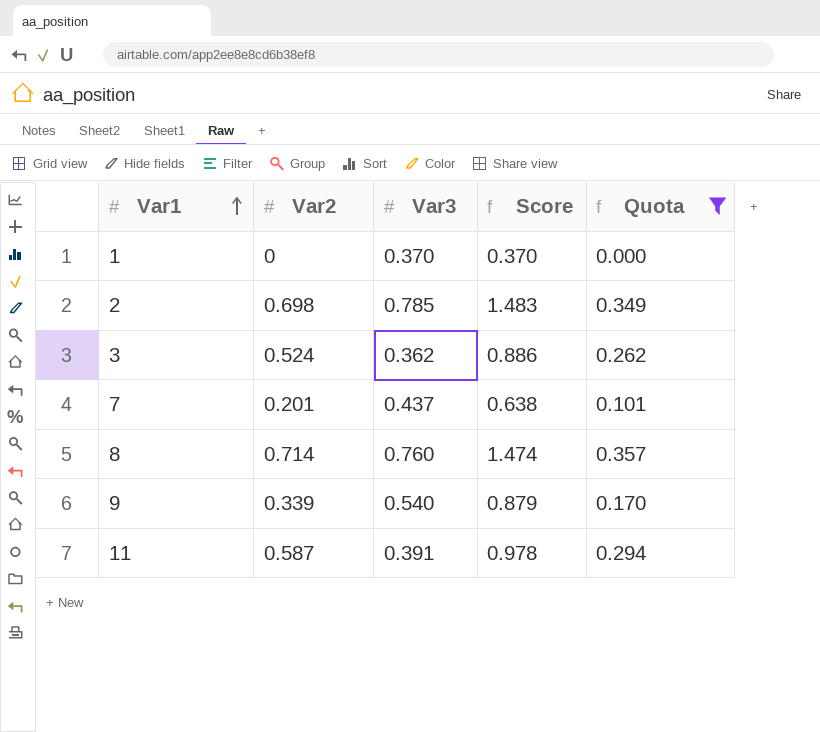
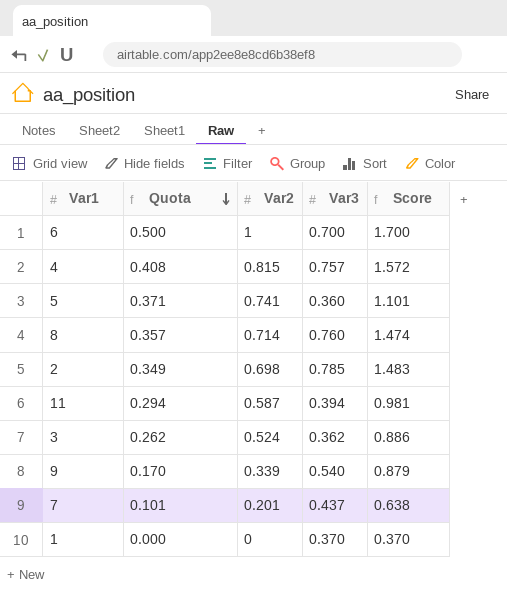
filter: Quota <= 0.357 -> none
row order: Var1 ascending -> Quota descending
column Quota | position: 5 -> 2
11 | Var3: 0.391 -> 0.394
11 | Score: 0.978 -> 0.981

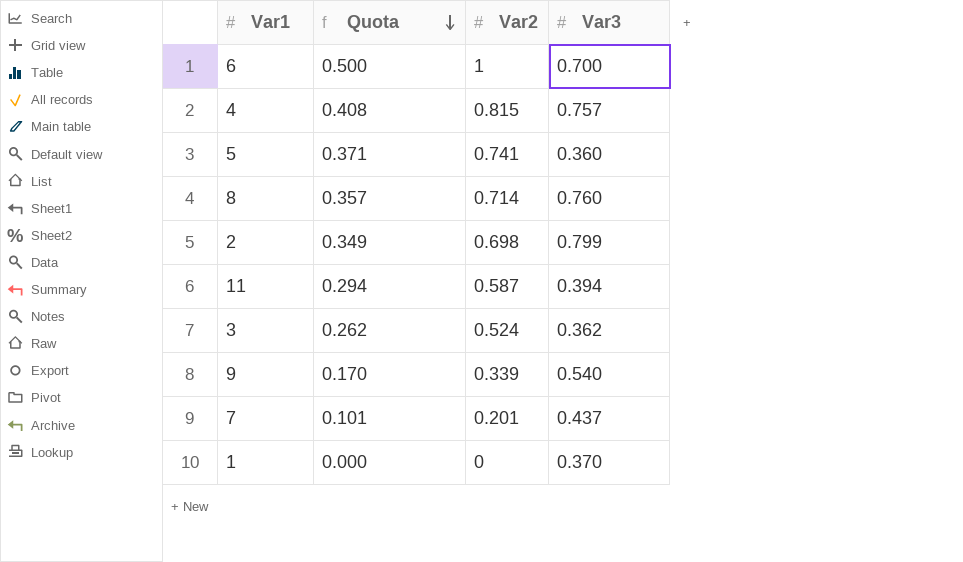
column Score | formula: [Var2] + [Var3] -> none
2 | Var3: 0.785 -> 0.799

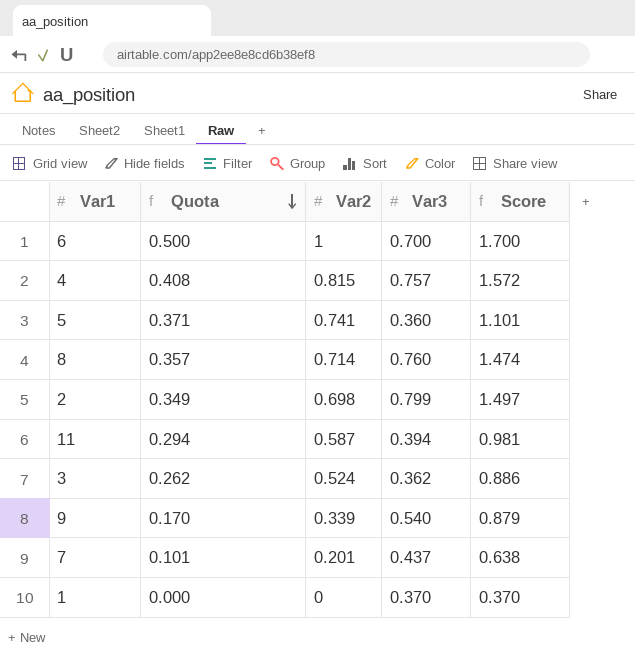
column Score | formula: none -> [Var2] + [Var3]

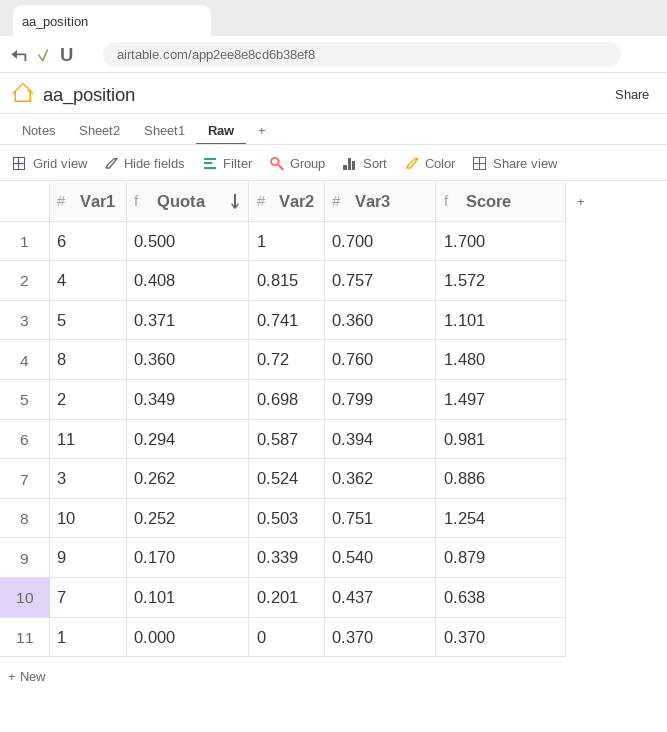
8 | Quota: 0.357 -> 0.360
8 | Var2: 0.714 -> 0.72
8 | Score: 1.474 -> 1.480
row 10: none -> 0.252 | 0.503 | 0.751 | 1.254

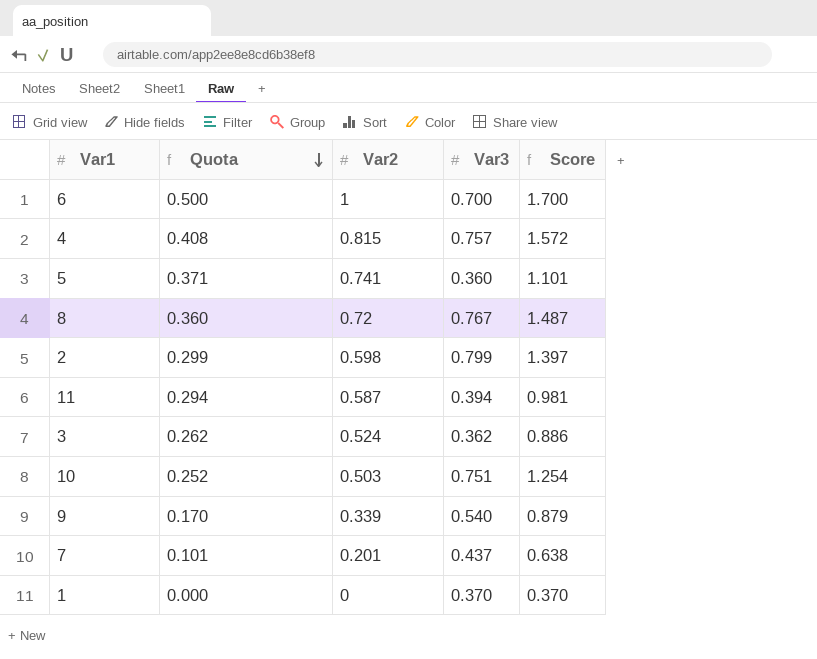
8 | Var3: 0.760 -> 0.767
8 | Score: 1.480 -> 1.487
2 | Quota: 0.349 -> 0.299
2 | Var2: 0.698 -> 0.598
2 | Score: 1.497 -> 1.397

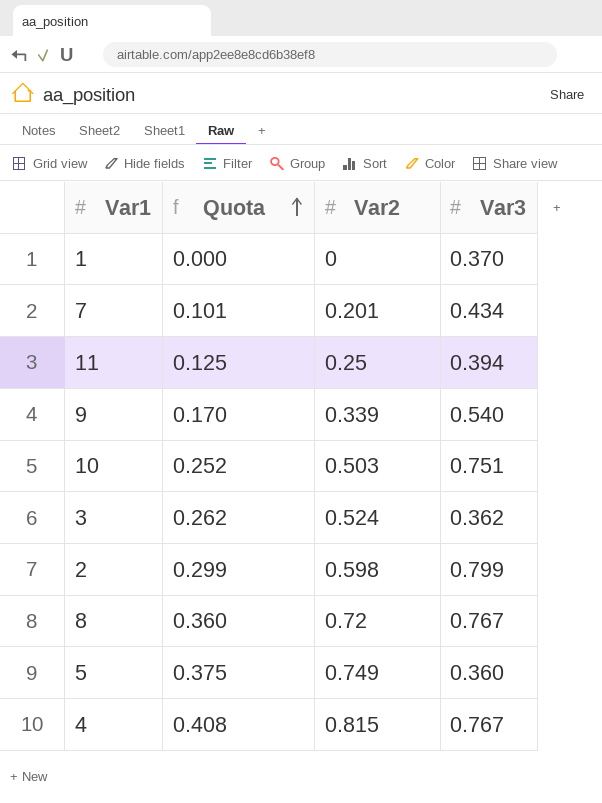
row order: Quota descending -> Quota ascending
column Score | formula: [Var2] + [Var3] -> none
row 6: 0.500 | 1 | 0.700 | 1.700 -> none
7 | Var3: 0.437 -> 0.434
11 | Quota: 0.294 -> 0.125
11 | Var2: 0.587 -> 0.25
5 | Quota: 0.371 -> 0.375
5 | Var2: 0.741 -> 0.749
4 | Var3: 0.757 -> 0.767

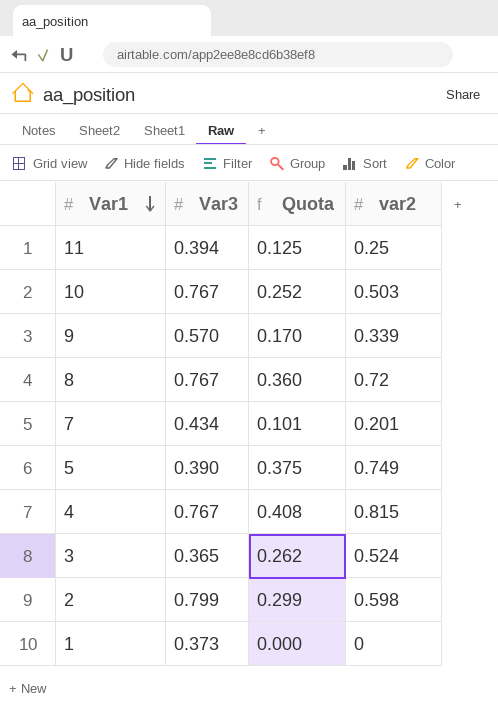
row order: Quota ascending -> Var1 descending
column Var3 | position: 4 -> 2
column name: Var2 -> var2
10 | Var3: 0.751 -> 0.767
9 | Var3: 0.540 -> 0.570
5 | Var3: 0.360 -> 0.390
3 | Var3: 0.362 -> 0.365
1 | Var3: 0.370 -> 0.373

